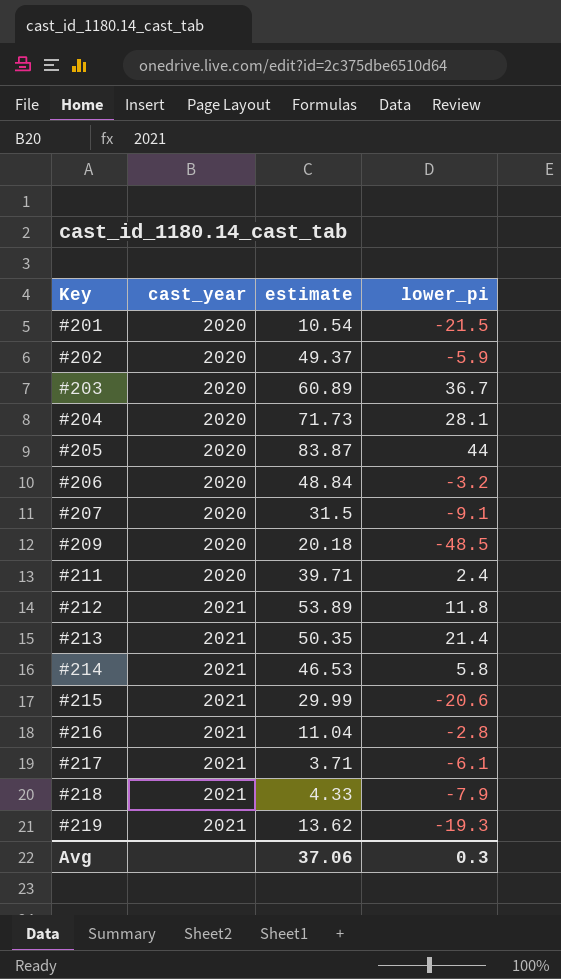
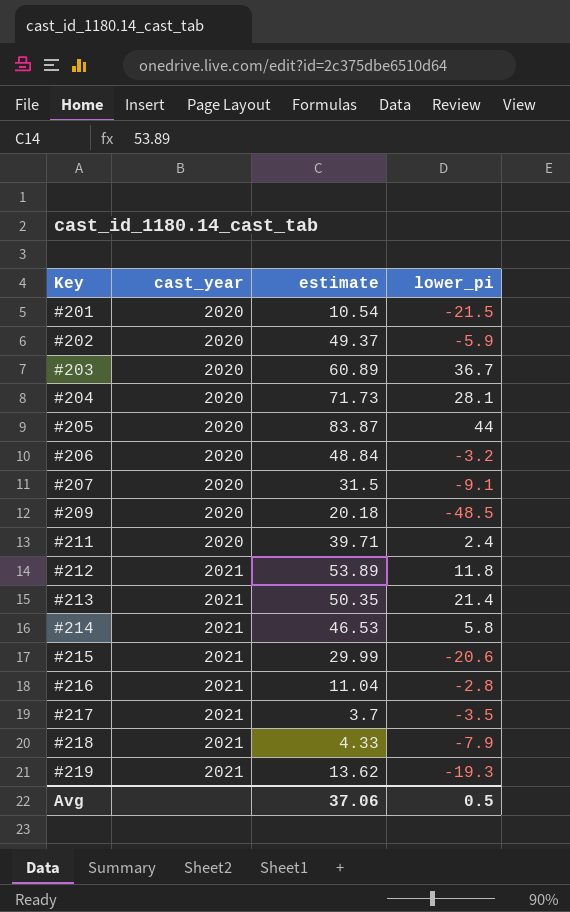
#217 | estimate: 3.71 -> 3.7
#217 | lower_pi: -6.1 -> -3.5
Avg | lower_pi: 0.3 -> 0.5

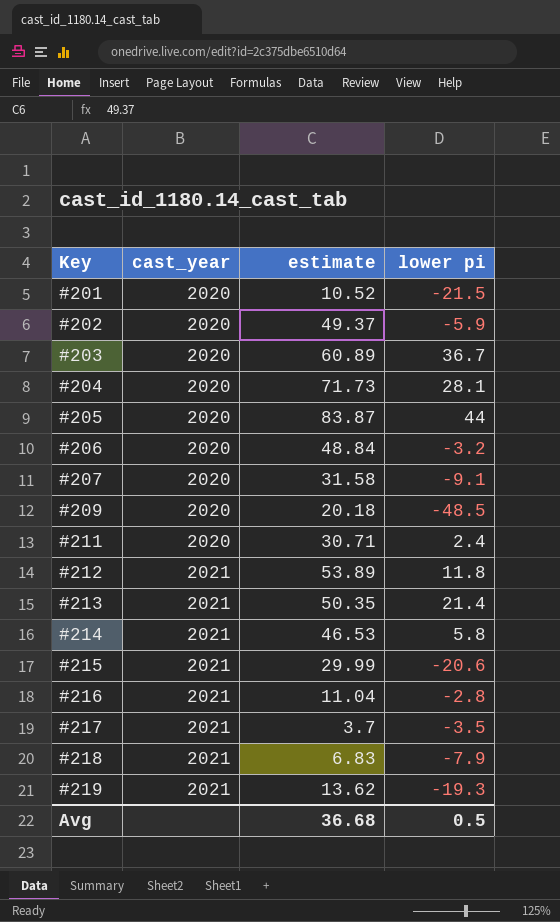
column name: lower_pi -> lower pi
#201 | estimate: 10.54 -> 10.52
#207 | estimate: 31.5 -> 31.58
#211 | estimate: 39.71 -> 30.71
#218 | estimate: 4.33 -> 6.83
Avg | estimate: 37.06 -> 36.68

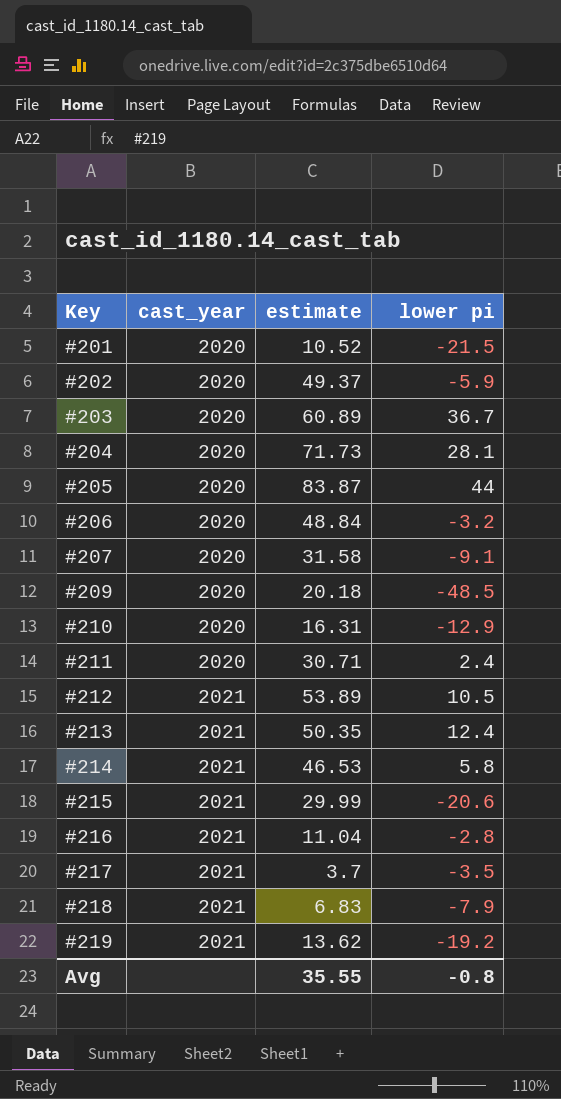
row #210: none -> 2020 | 16.31 | -12.9
#212 | lower pi: 11.8 -> 10.5
#213 | lower pi: 21.4 -> 12.4
#219 | lower pi: -19.3 -> -19.2
Avg | estimate: 36.68 -> 35.55
Avg | lower pi: 0.5 -> -0.8

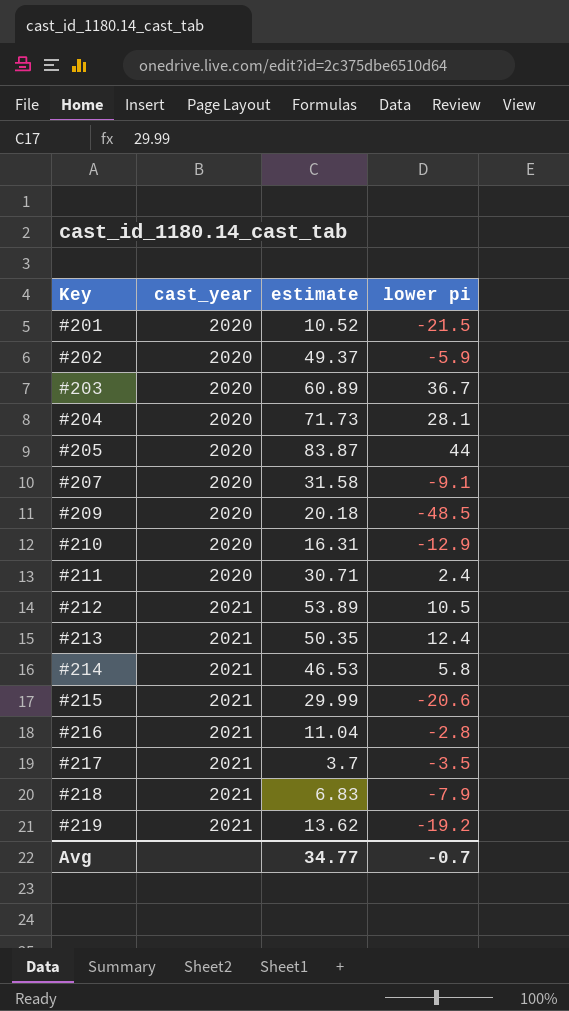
row #206: 2020 | 48.84 | -3.2 -> none
Avg | estimate: 35.55 -> 34.77
Avg | lower pi: -0.8 -> -0.7

